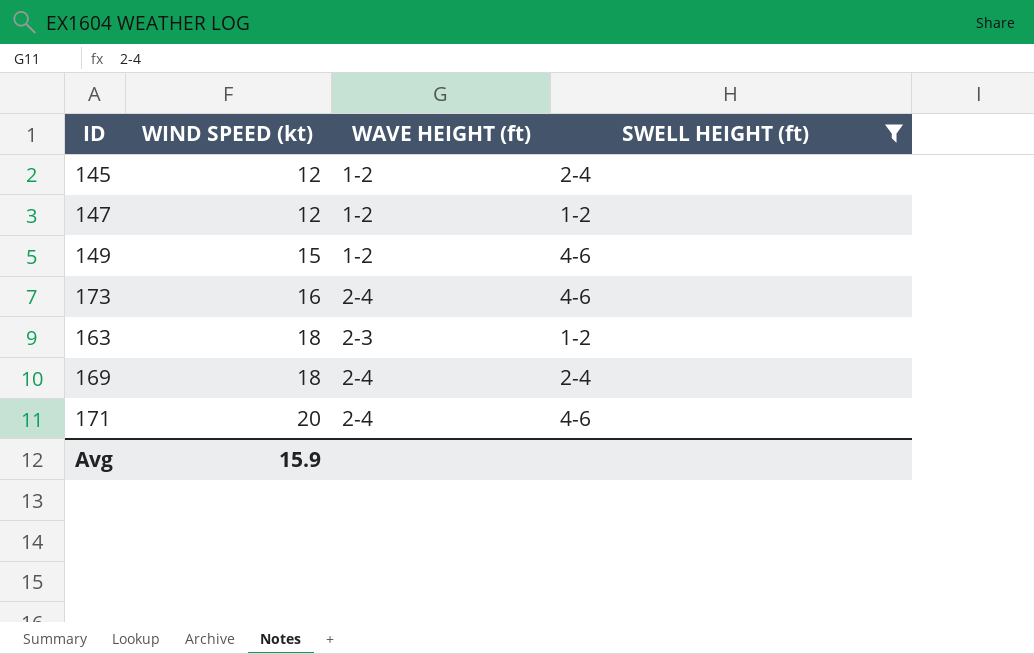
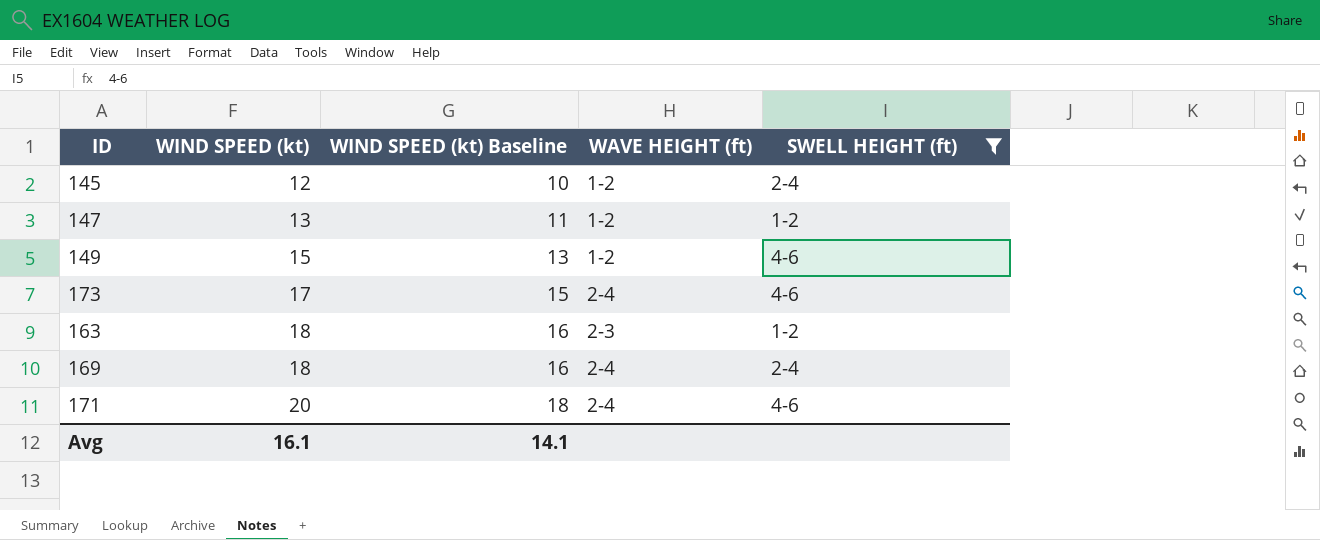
column WIND SPEED (kt) Baseline | formula: none -> [WIND SPEED (kt)] - 2
147 | WIND SPEED (kt): 12 -> 13
173 | WIND SPEED (kt): 16 -> 17
Avg | WIND SPEED (kt): 15.9 -> 16.1

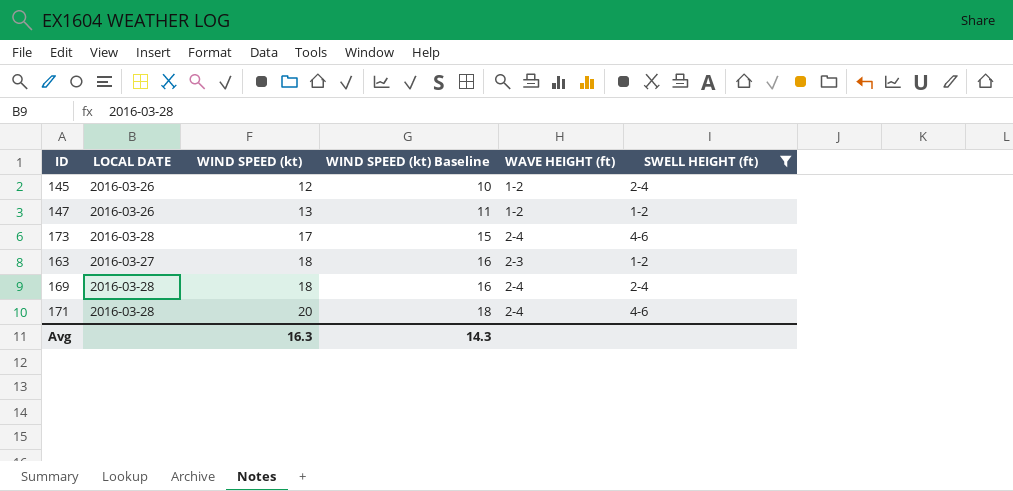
column LOCAL DATE | position: none -> 2
row 149: 15 | 13 | 1-2 | 4-6 -> none
Avg | WIND SPEED (kt): 16.1 -> 16.3
Avg | WIND SPEED (kt) Baseline: 14.1 -> 14.3

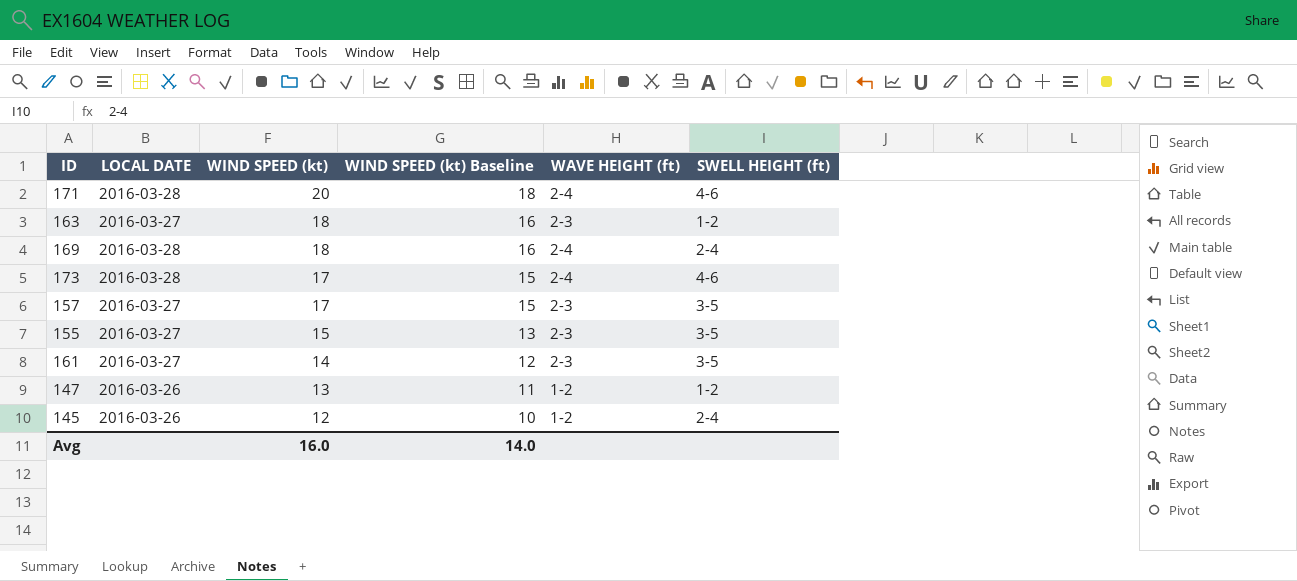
filter: SWELL HEIGHT (ft) != 3-5 -> none
row order: WIND SPEED (kt) ascending -> WIND SPEED (kt) descending
Avg | WIND SPEED (kt): 16.3 -> 16.0
Avg | WIND SPEED (kt) Baseline: 14.3 -> 14.0

